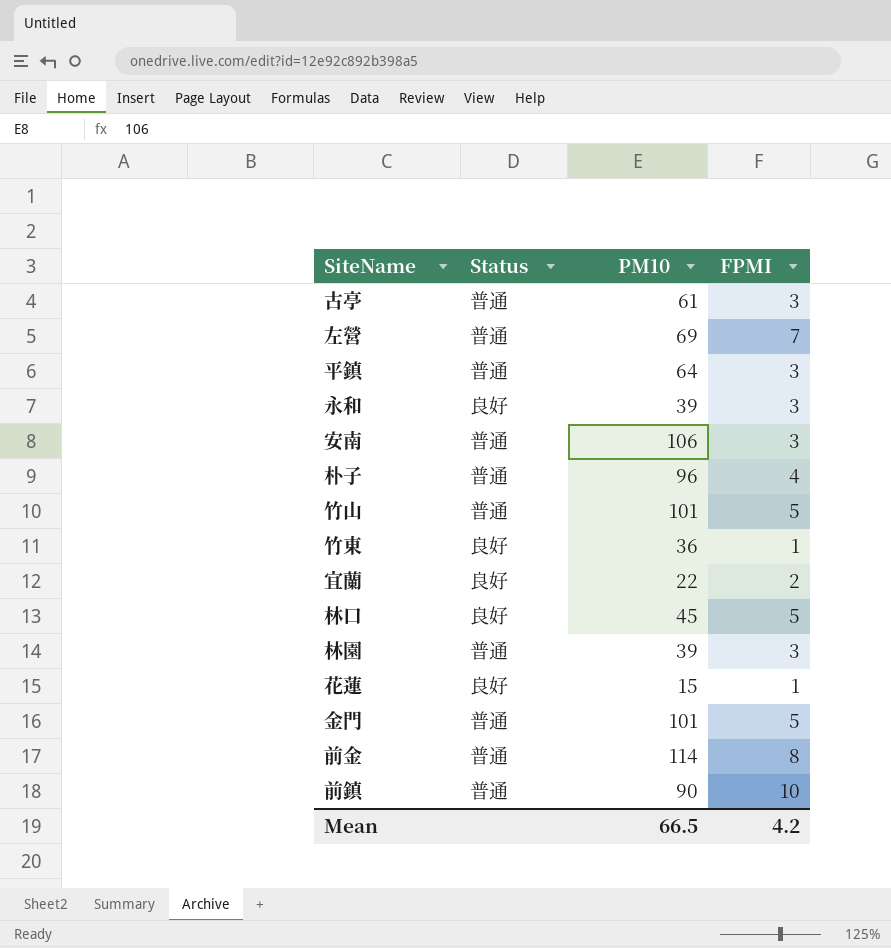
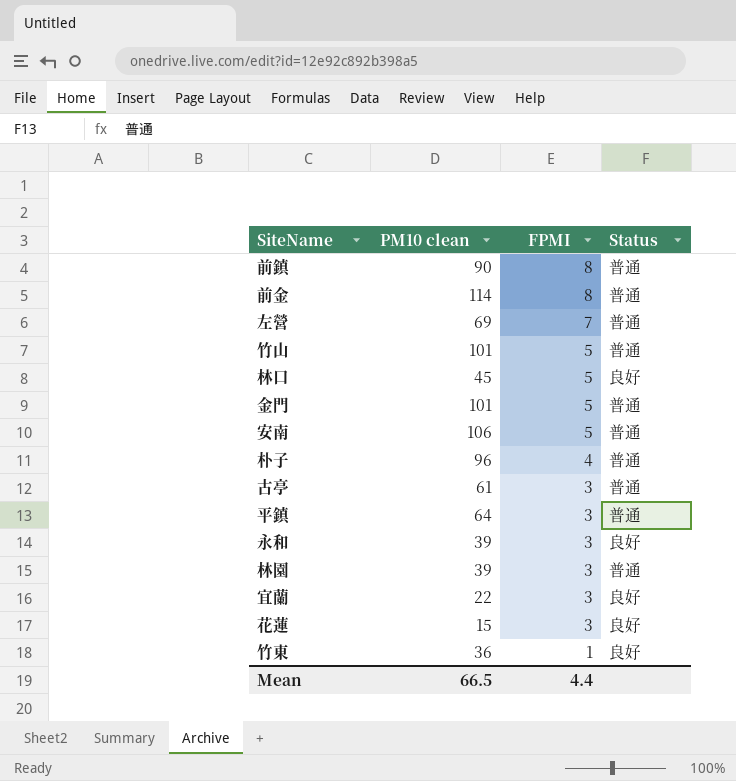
row order: none -> FPMI descending
column name: PM10 -> PM10 clean
column Status | position: 2 -> 4
前鎮 | FPMI: 10 -> 8
安南 | FPMI: 3 -> 5
宜蘭 | FPMI: 2 -> 3
花蓮 | FPMI: 1 -> 3
Mean | FPMI: 4.2 -> 4.4

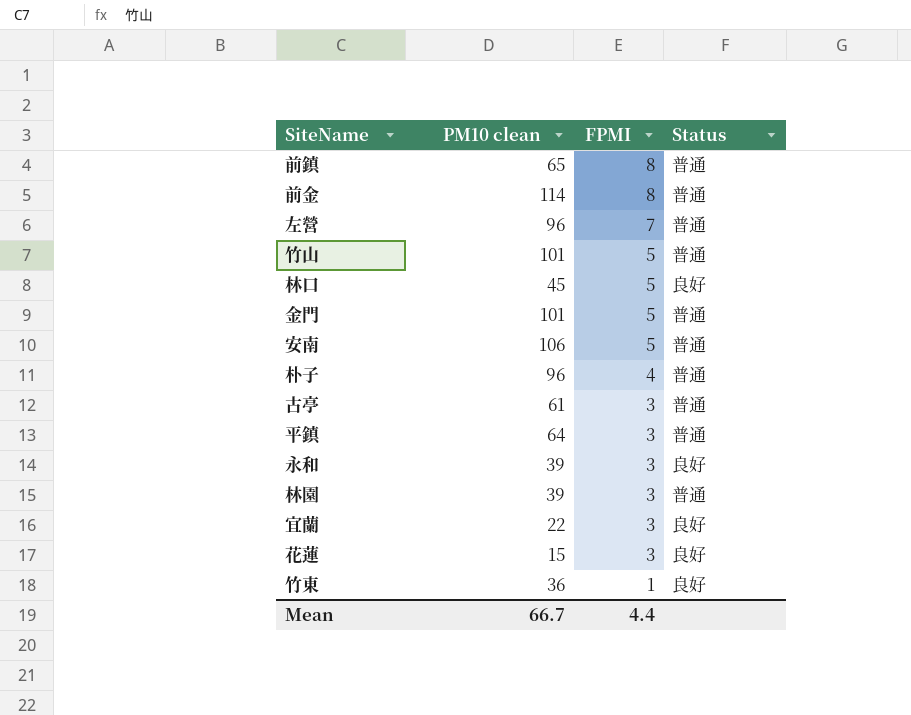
前鎮 | PM10 clean: 90 -> 65
左營 | PM10 clean: 69 -> 96
Mean | PM10 clean: 66.5 -> 66.7

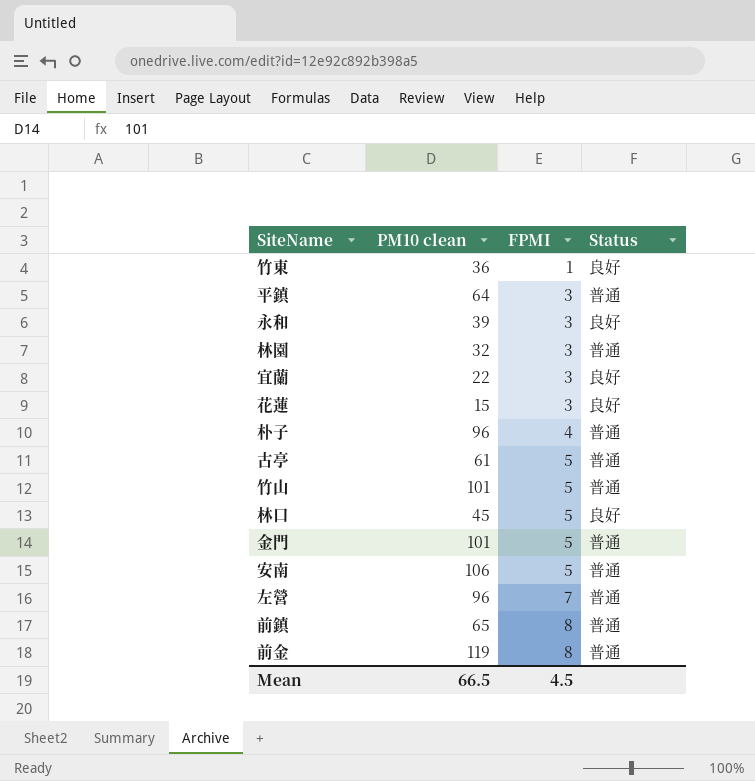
row order: FPMI descending -> FPMI ascending
林園 | PM10 clean: 39 -> 32
古亭 | FPMI: 3 -> 5
前金 | PM10 clean: 114 -> 119
Mean | PM10 clean: 66.7 -> 66.5
Mean | FPMI: 4.4 -> 4.5

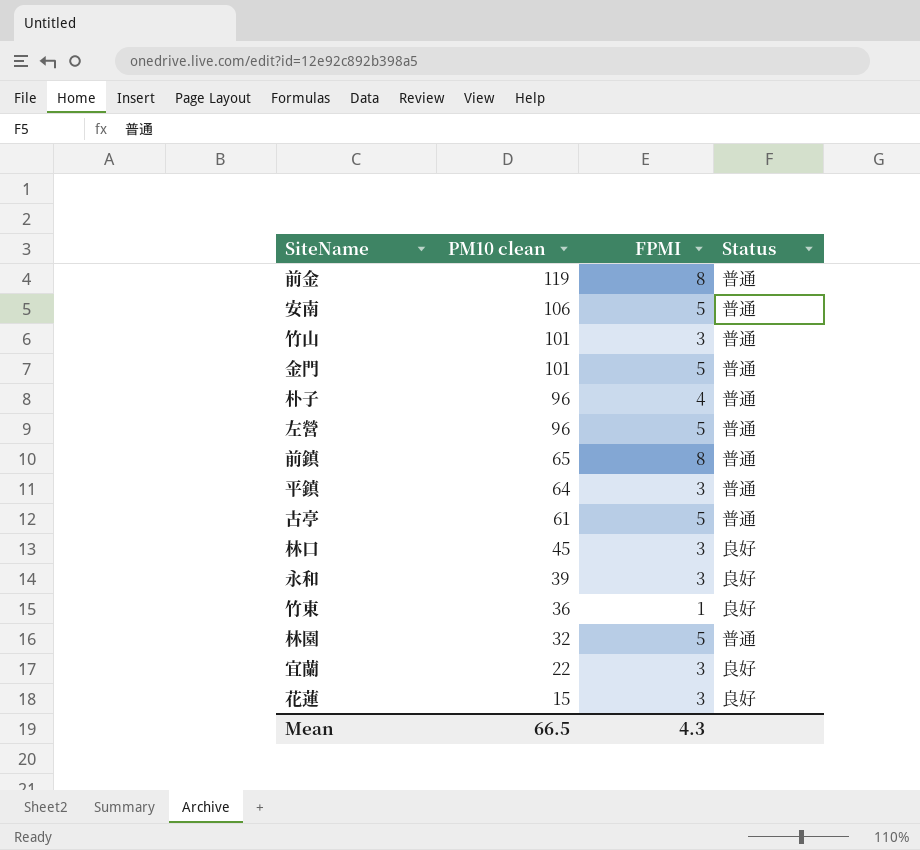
row order: FPMI ascending -> PM10 clean descending
竹山 | FPMI: 5 -> 3
左營 | FPMI: 7 -> 5
林口 | FPMI: 5 -> 3
林園 | FPMI: 3 -> 5
Mean | FPMI: 4.5 -> 4.3

